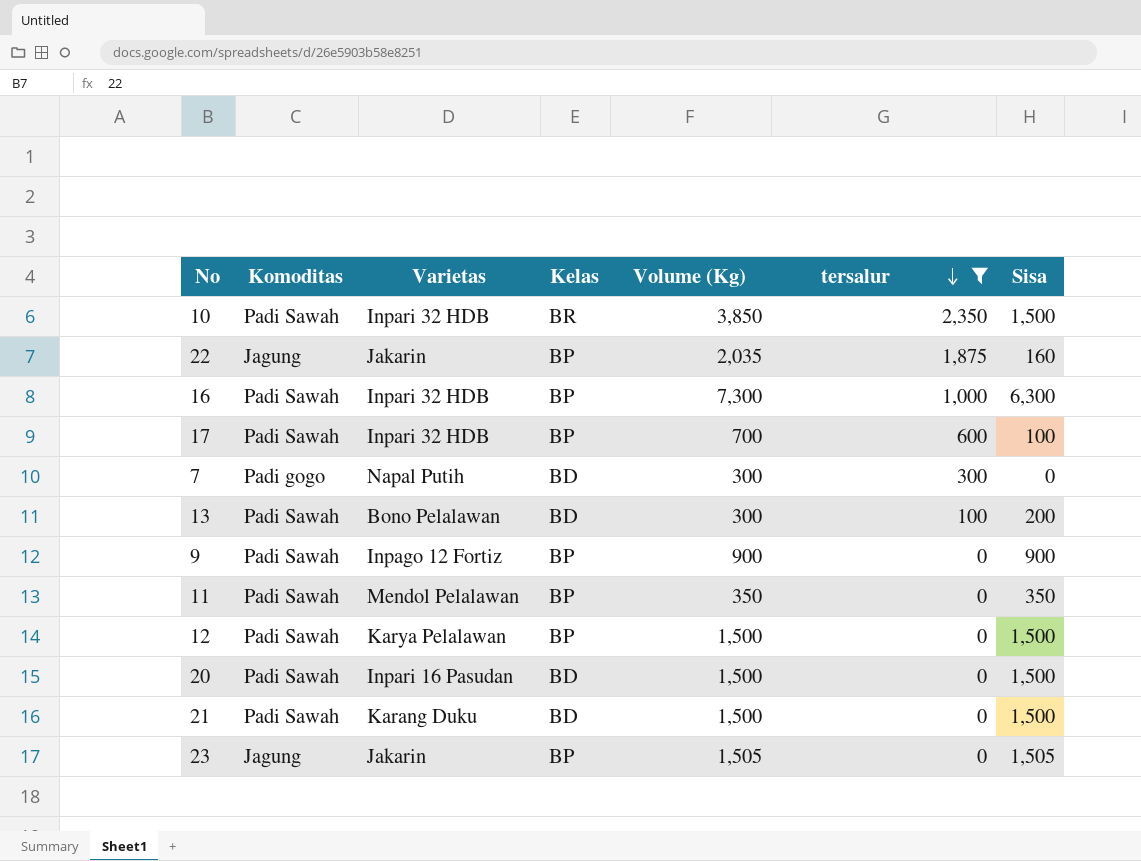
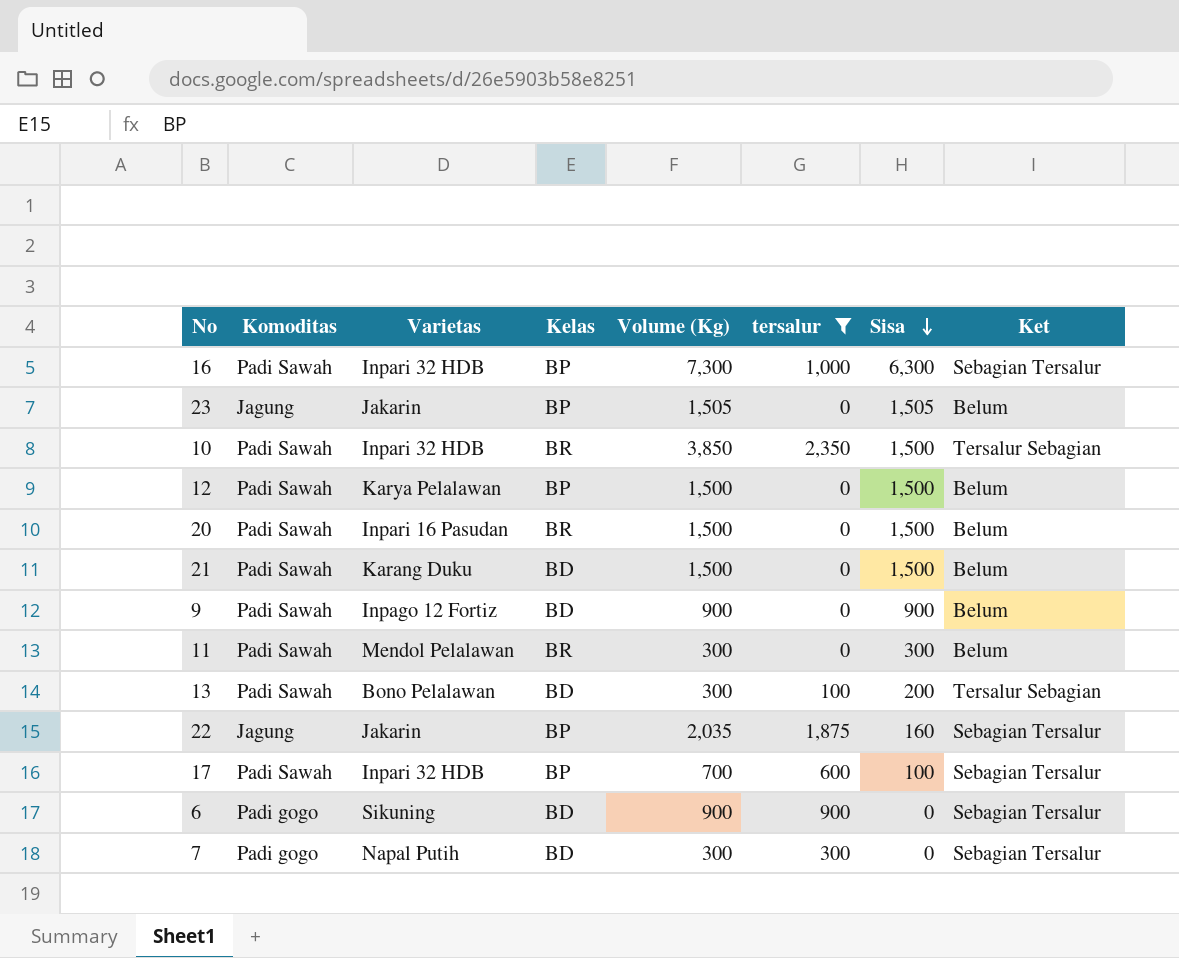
row order: tersalur descending -> Sisa descending
column Ket | position: none -> 8
20 | Kelas: BD -> BR
9 | Kelas: BP -> BD
11 | Kelas: BP -> BR
11 | Volume (Kg): 350 -> 300
11 | Sisa: 350 -> 300
row 6: none -> Padi gogo | Sikuning | BD | 900 | 900 | 0 | Sebagian Tersalur

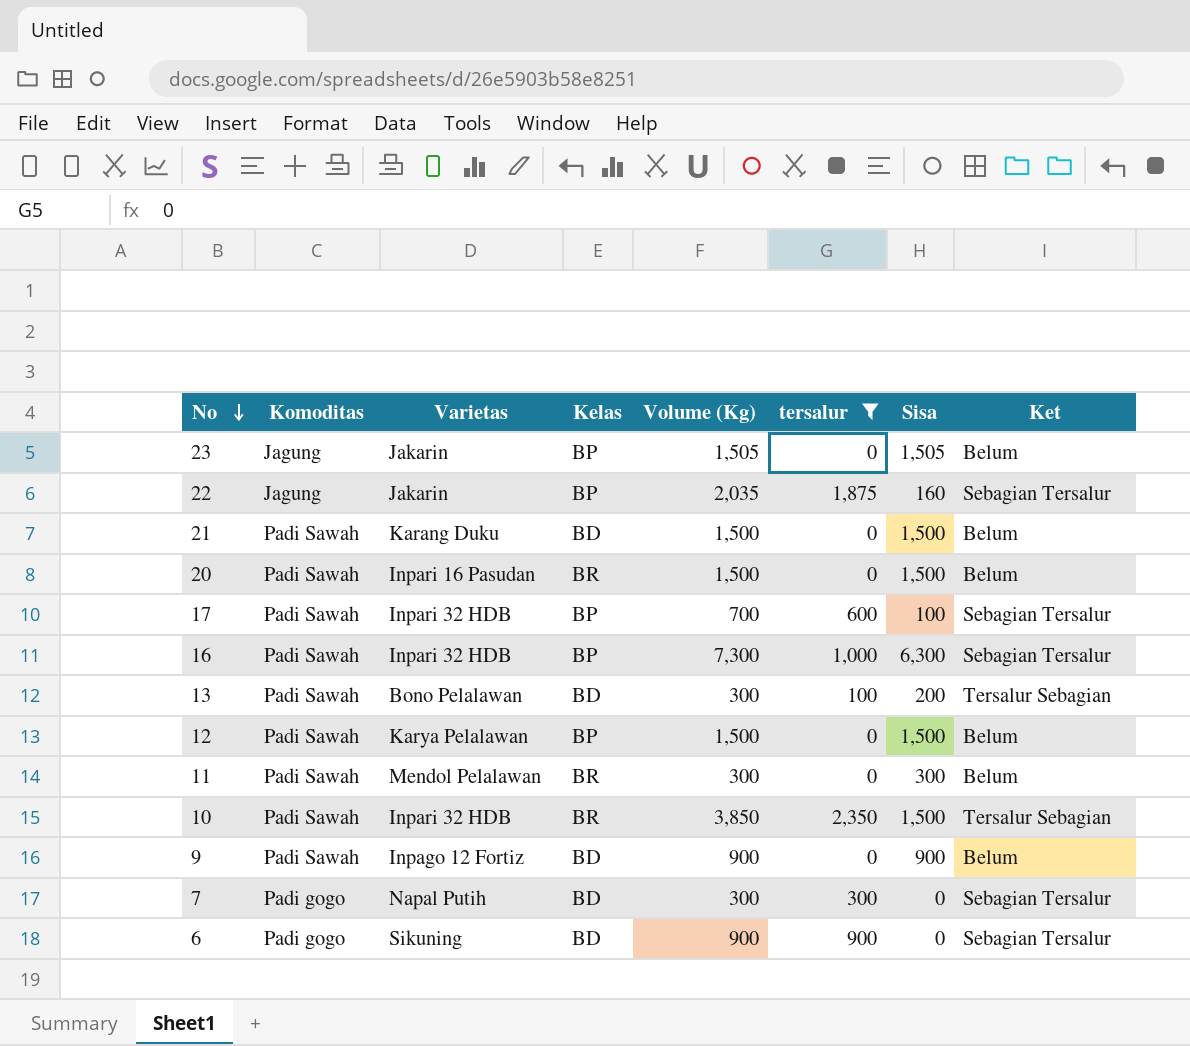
row order: Sisa descending -> No descending

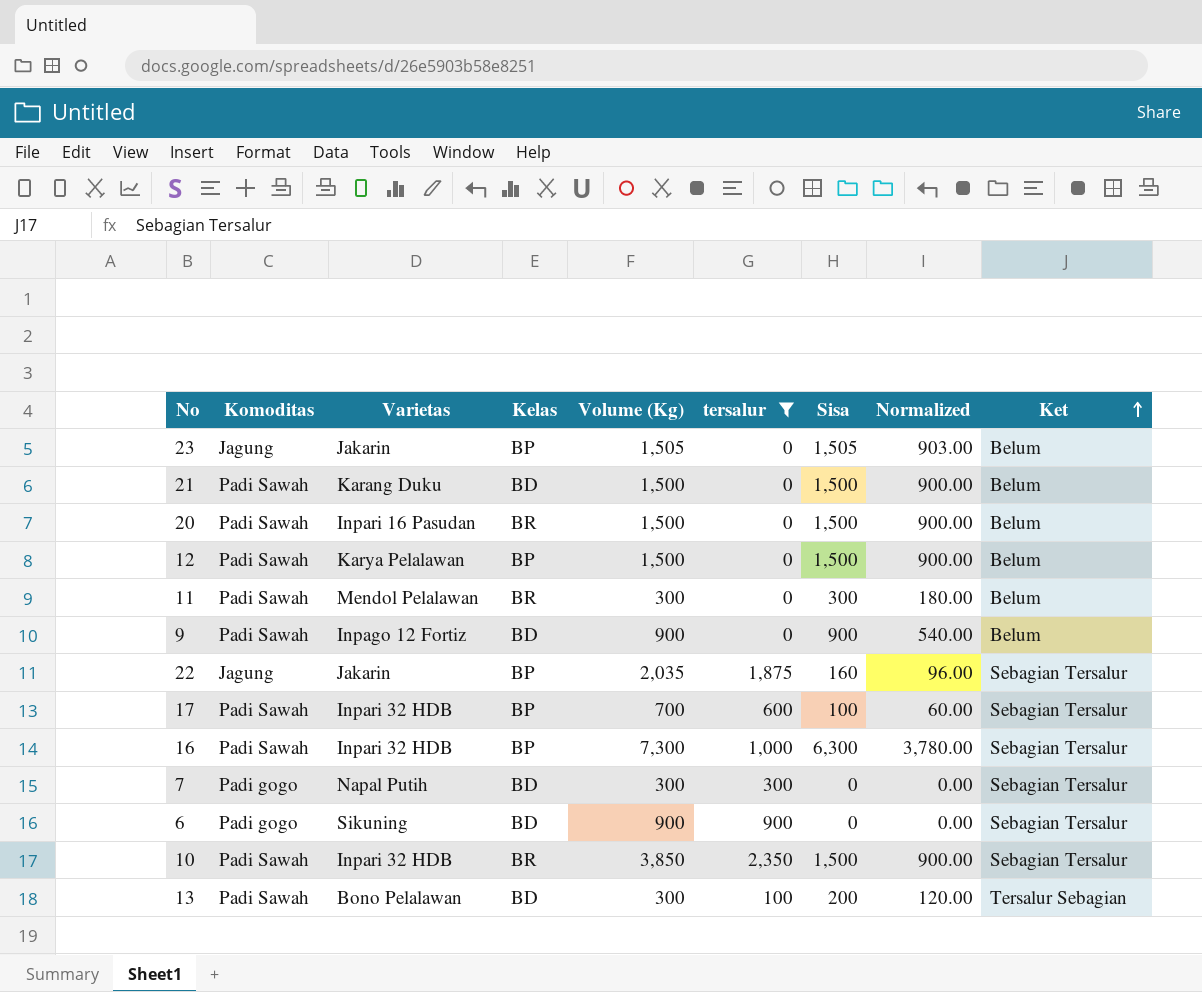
row order: No descending -> Ket ascending
column Normalized | formula: none -> [Sisa] * 0.6
10 | Ket: Tersalur Sebagian -> Sebagian Tersalur

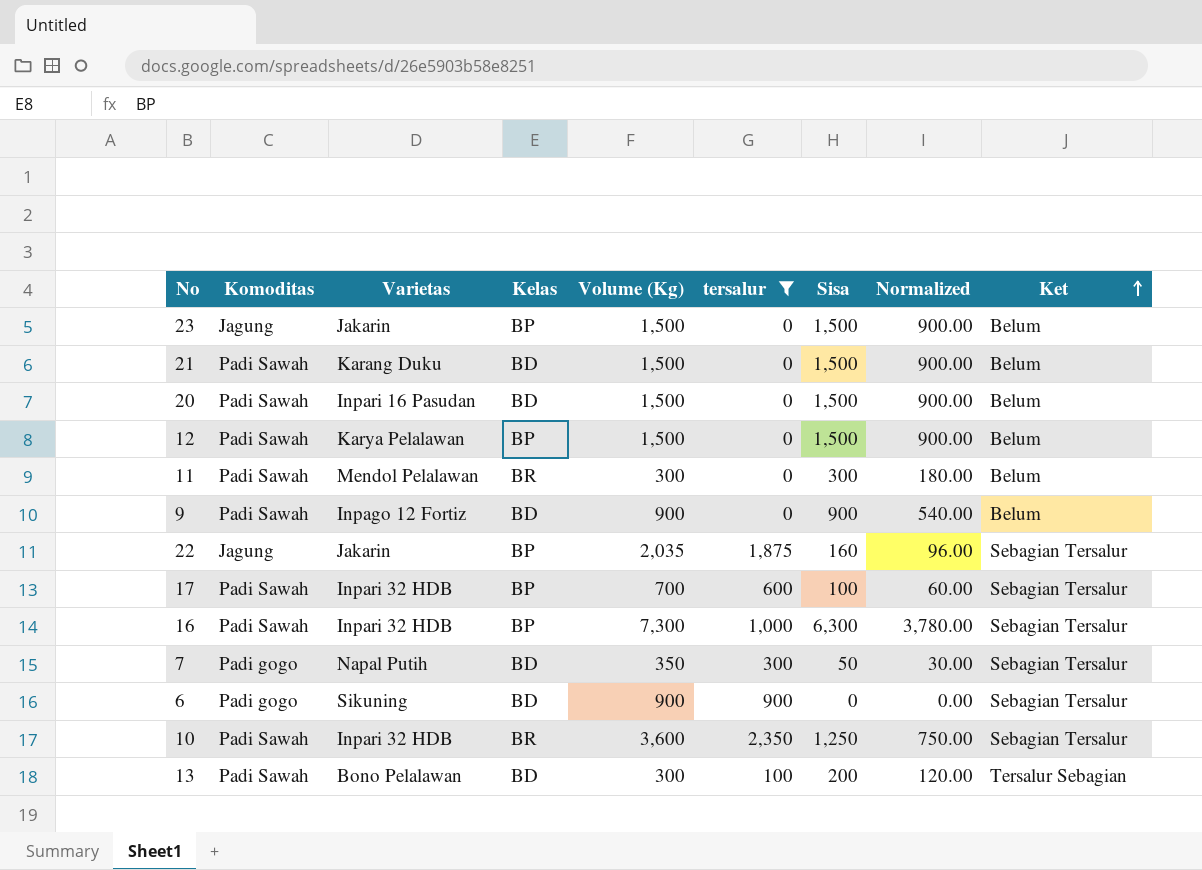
23 | Volume (Kg): 1,505 -> 1,500
23 | Sisa: 1,505 -> 1,500
23 | Normalized: 903.00 -> 900.00
20 | Kelas: BR -> BD
7 | Volume (Kg): 300 -> 350
7 | Sisa: 0 -> 50
7 | Normalized: 0.00 -> 30.00
10 | Volume (Kg): 3,850 -> 3,600
10 | Sisa: 1,500 -> 1,250
10 | Normalized: 900.00 -> 750.00

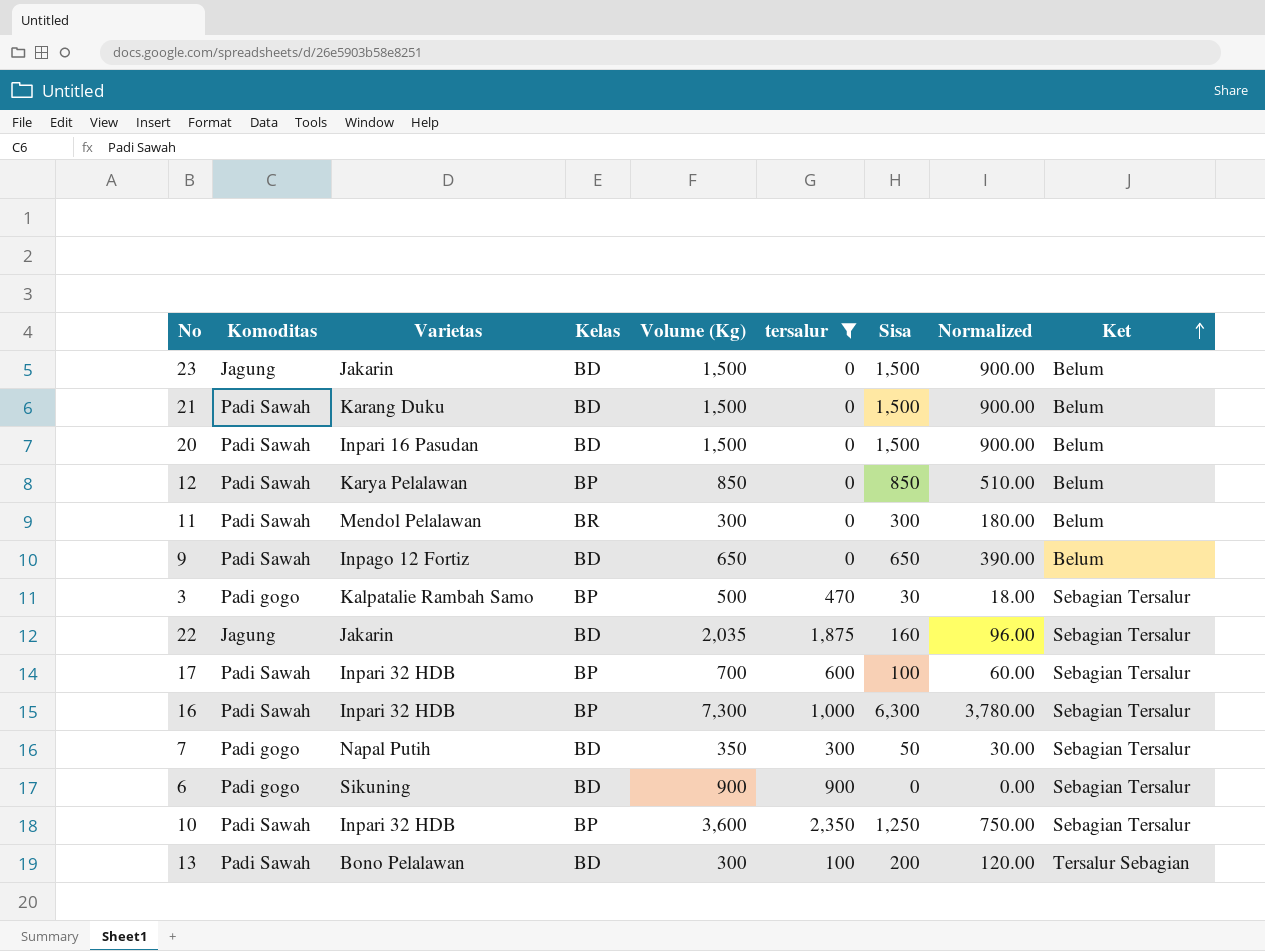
23 | Kelas: BP -> BD
12 | Volume (Kg): 1,500 -> 850
12 | Sisa: 1,500 -> 850
12 | Normalized: 900.00 -> 510.00
9 | Volume (Kg): 900 -> 650
9 | Sisa: 900 -> 650
9 | Normalized: 540.00 -> 390.00
row 3: none -> Padi gogo | Kalpatalie Rambah Samo | BP | 500 | 470 | 30 | 18.00 | Sebagian Tersalur
22 | Kelas: BP -> BD
10 | Kelas: BR -> BP

